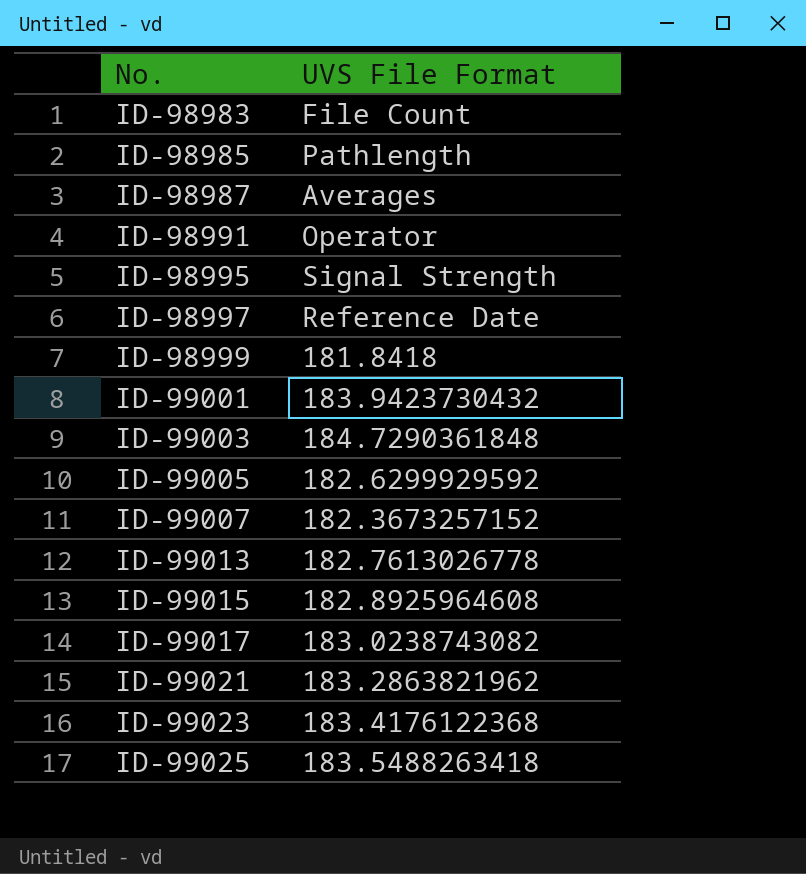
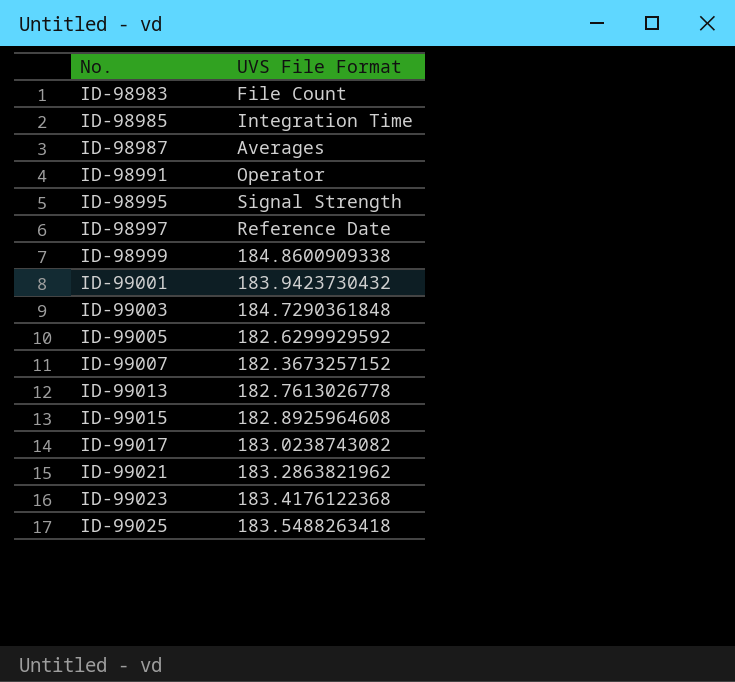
ID-98985 | UVS File Format: Pathlength -> Integration Time
ID-98999 | UVS File Format: 181.8418 -> 184.8600909338

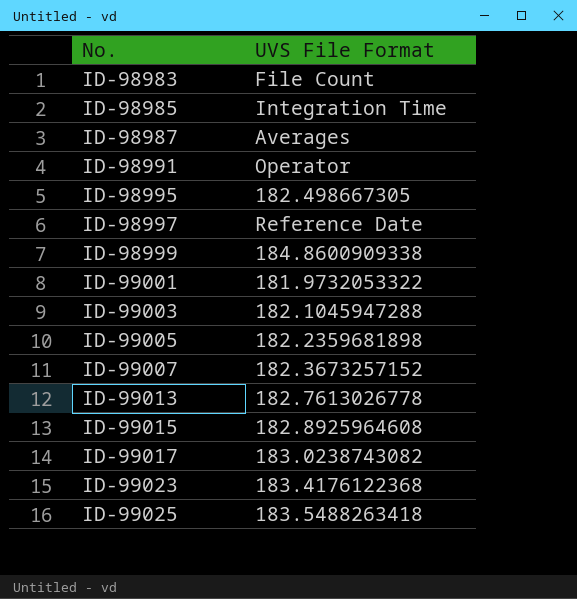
row ID-99021: 183.2863821962 -> none
ID-98995 | UVS File Format: Signal Strength -> 182.498667305
ID-99001 | UVS File Format: 183.9423730432 -> 181.9732053322
ID-99003 | UVS File Format: 184.7290361848 -> 182.1045947288
ID-99005 | UVS File Format: 182.6299929592 -> 182.2359681898

